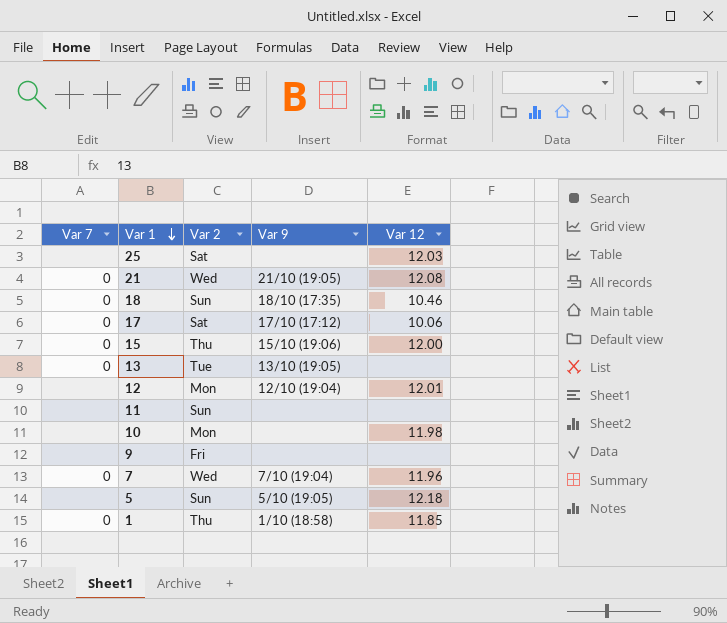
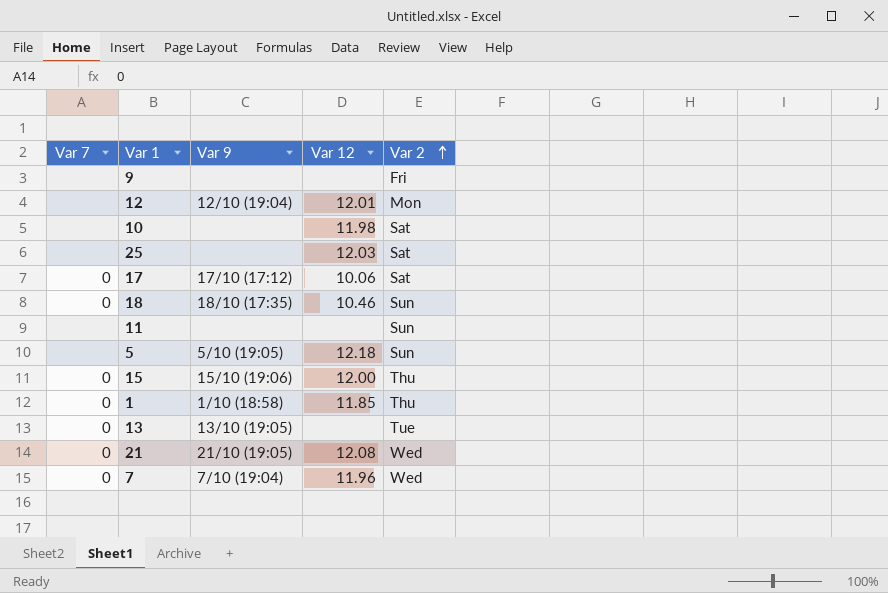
row order: Var 1 descending -> Var 2 ascending
column Var 2 | position: 3 -> 5
10 | Var 2: Mon -> Sat

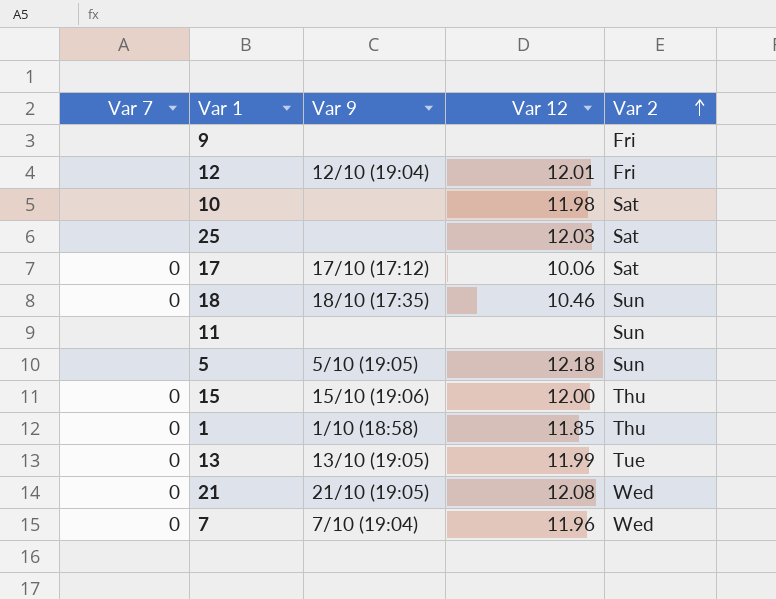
12 | Var 2: Mon -> Fri
13 | Var 12: none -> 11.99

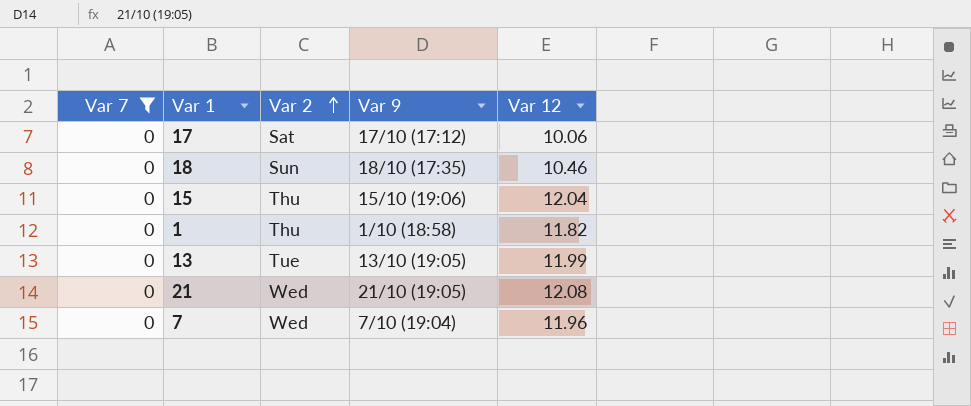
filter: none -> Var 7 = 0
column Var 2 | position: 5 -> 3
15 | Var 12: 12.00 -> 12.04
1 | Var 12: 11.85 -> 11.82

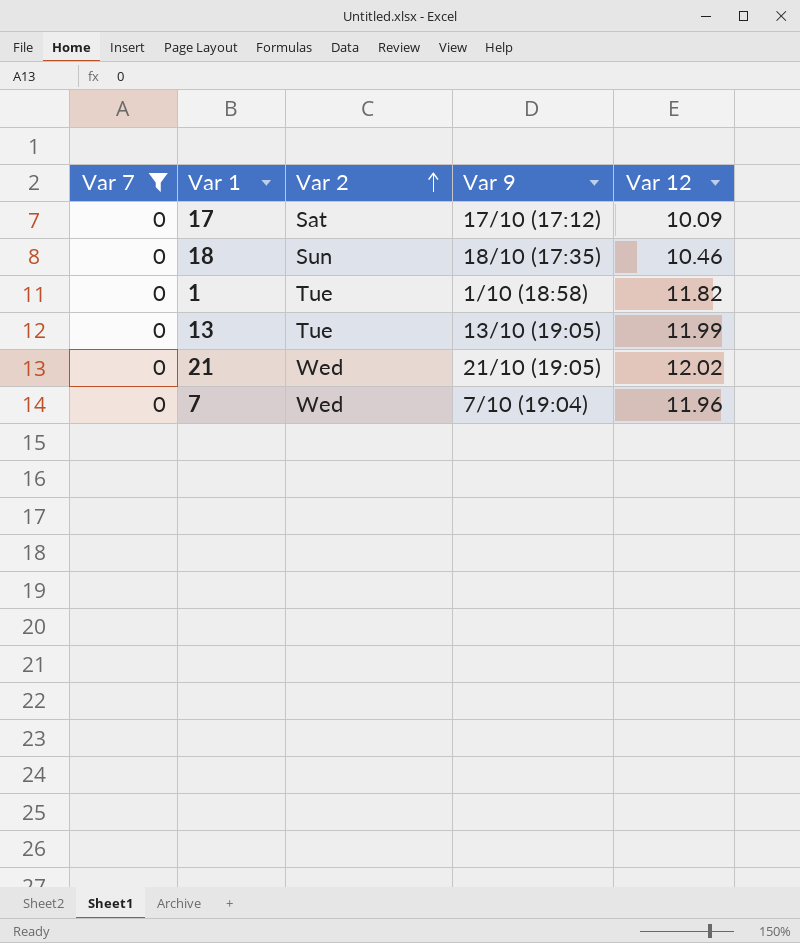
row 15: 0 | Thu | 15/10 (19:06) | 12.04 -> none
17 | Var 12: 10.06 -> 10.09
1 | Var 2: Thu -> Tue
21 | Var 12: 12.08 -> 12.02

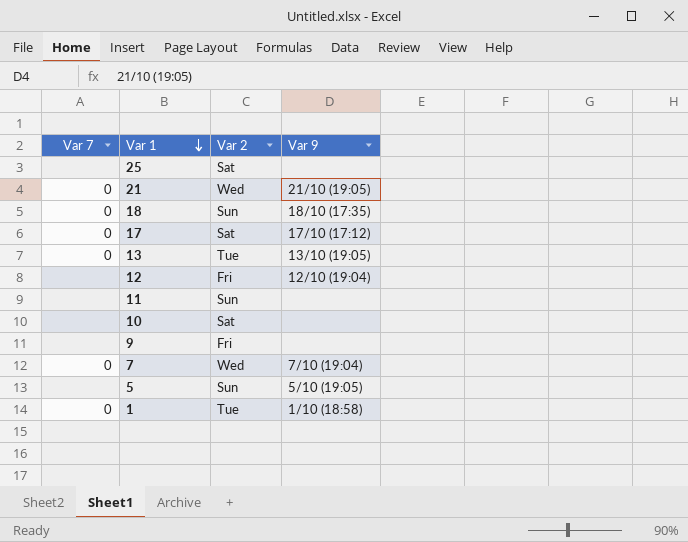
filter: Var 7 = 0 -> none
row order: Var 2 ascending -> Var 1 descending
column Var 12 | position: 5 -> none

